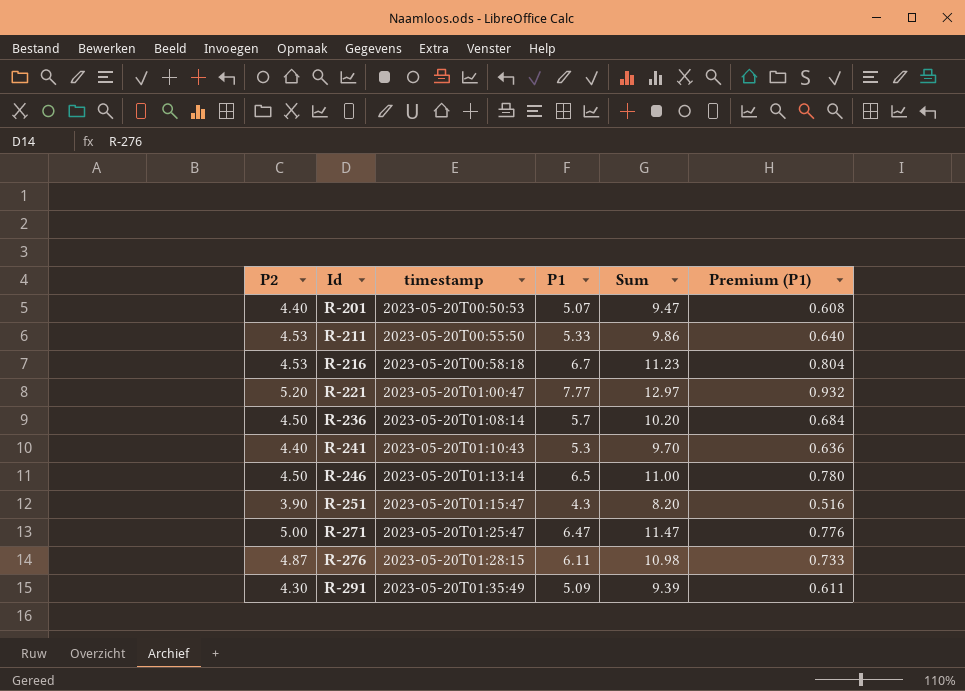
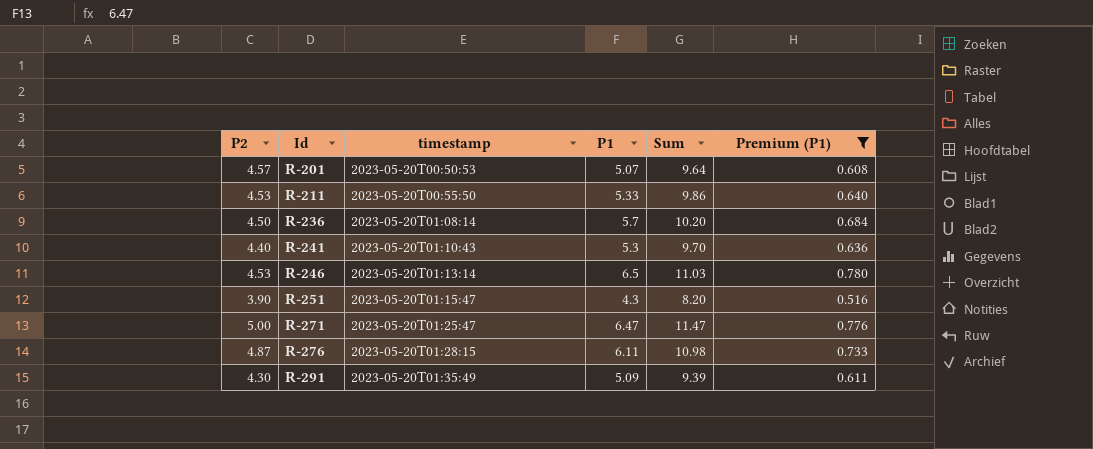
filter: none -> Premium (P1) <= 0.780
R-201 | P2: 4.40 -> 4.57
R-201 | Sum: 9.47 -> 9.64
R-246 | P2: 4.50 -> 4.53
R-246 | Sum: 11.00 -> 11.03

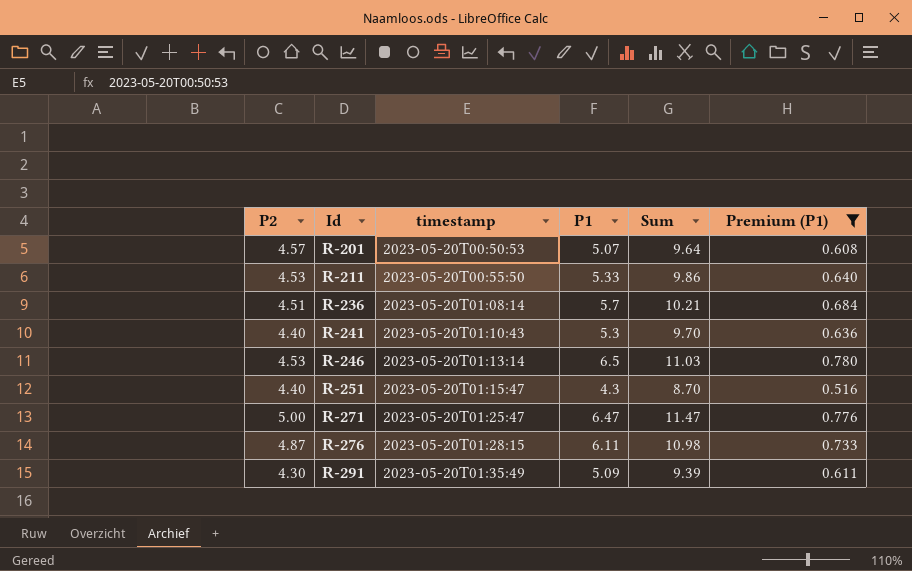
R-236 | P2: 4.50 -> 4.51
R-236 | Sum: 10.20 -> 10.21
R-251 | P2: 3.90 -> 4.40
R-251 | Sum: 8.20 -> 8.70

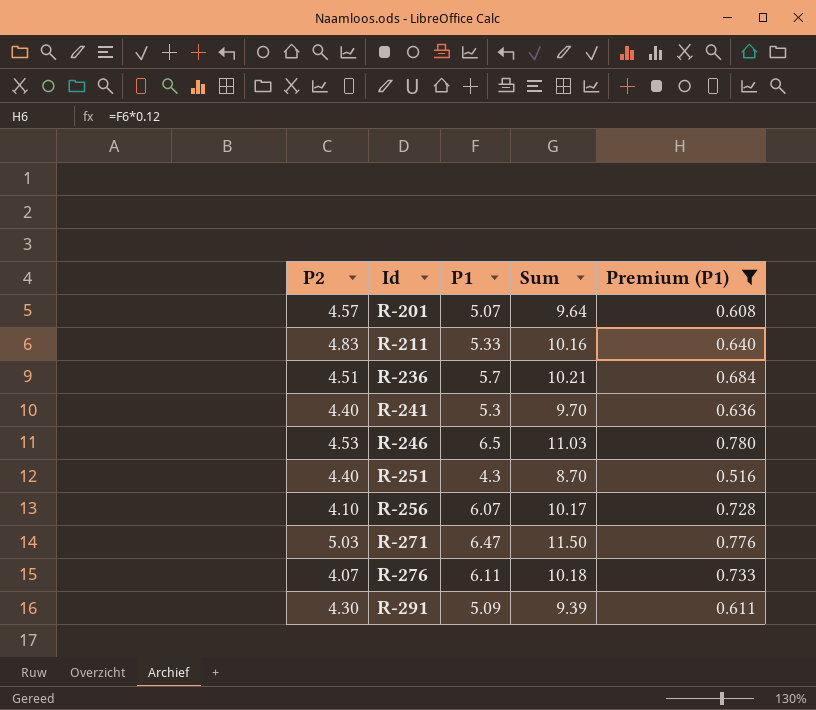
column timestamp | position: 3 -> none
R-211 | P2: 4.53 -> 4.83
R-211 | Sum: 9.86 -> 10.16
row R-256: none -> 4.10 | 6.07 | 10.17 | 0.728
R-271 | P2: 5.00 -> 5.03
R-271 | Sum: 11.47 -> 11.50
R-276 | P2: 4.87 -> 4.07
R-276 | Sum: 10.98 -> 10.18

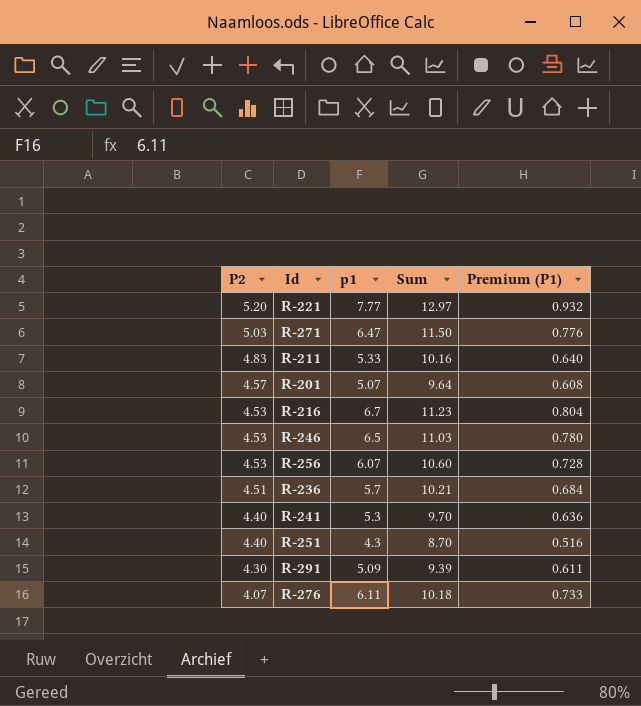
filter: Premium (P1) <= 0.780 -> none
row order: Id ascending -> P2 descending
column name: P1 -> p1
R-256 | P2: 4.10 -> 4.53
R-256 | Sum: 10.17 -> 10.60

